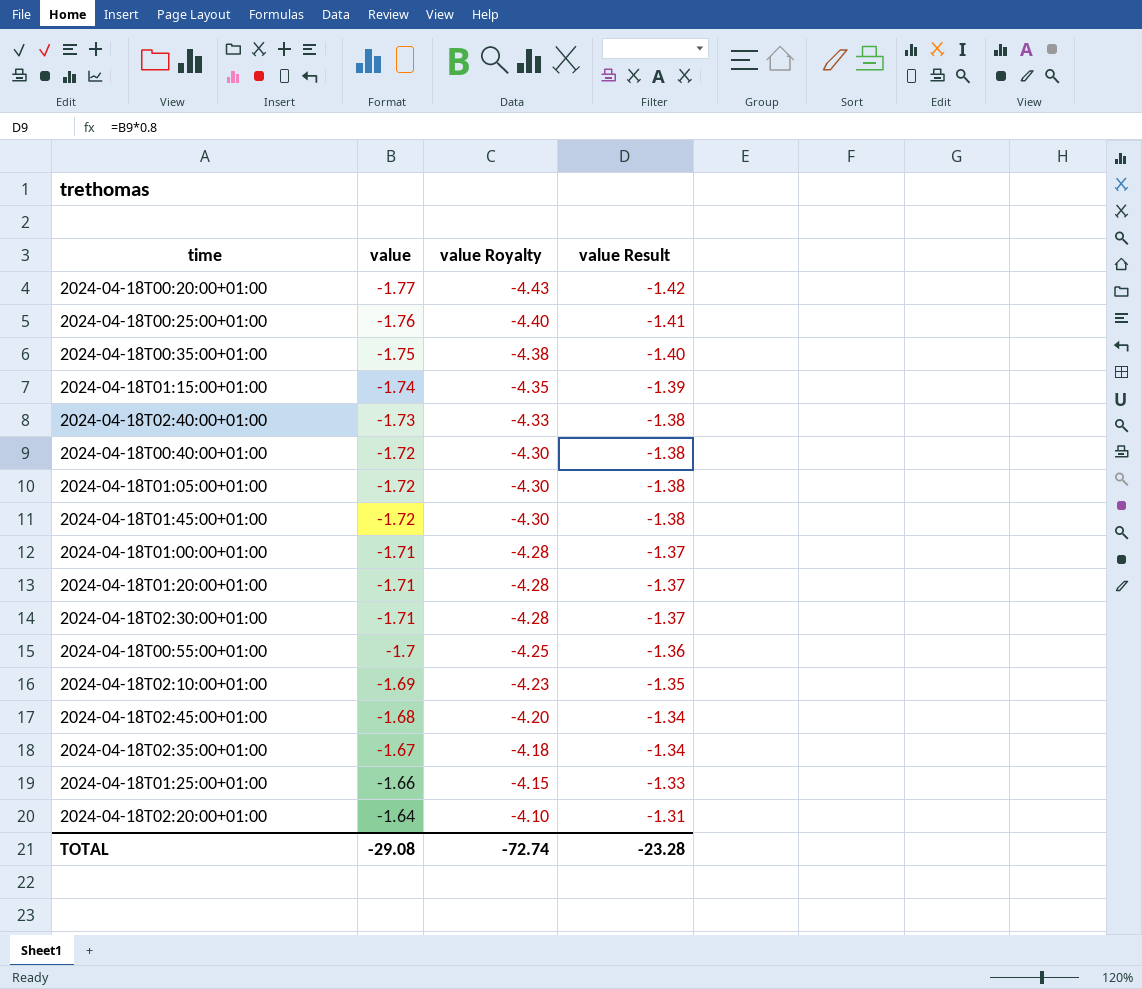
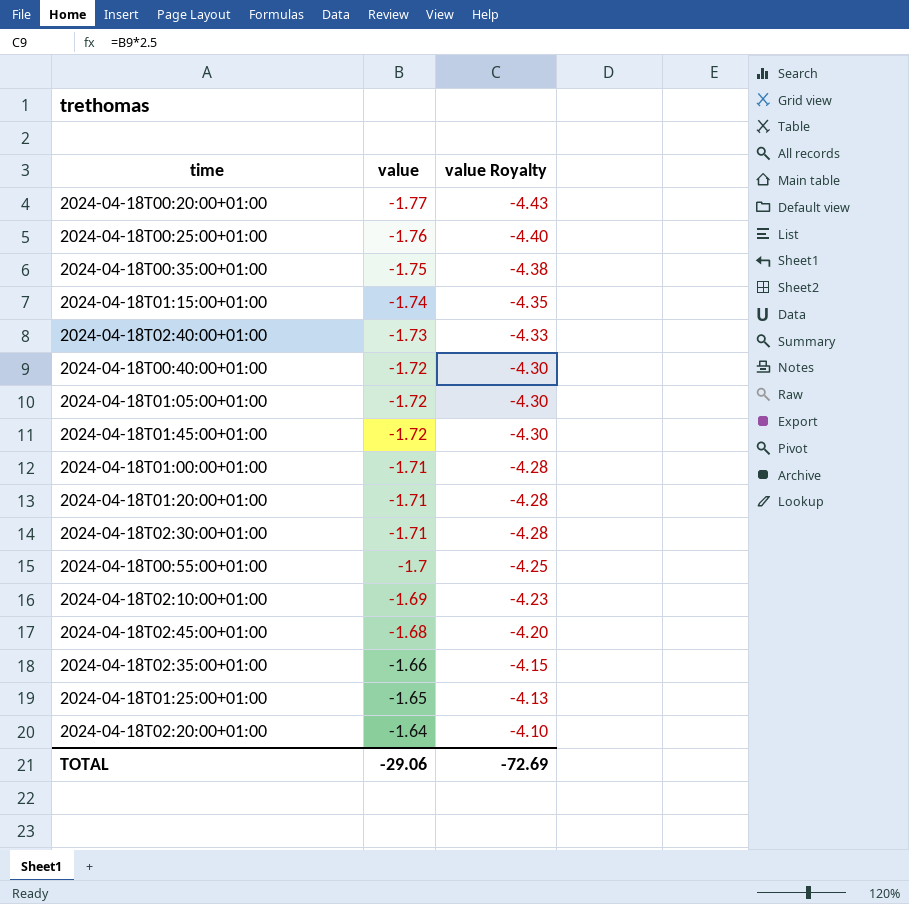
column value Result | formula: [value] * 0.8 -> none
2024-04-18T02:35:00+01:00 | value: -1.67 -> -1.66
2024-04-18T02:35:00+01:00 | value Royalty: -4.18 -> -4.15
2024-04-18T01:25:00+01:00 | value: -1.66 -> -1.65
2024-04-18T01:25:00+01:00 | value Royalty: -4.15 -> -4.13
TOTAL | value: -29.08 -> -29.06
TOTAL | value Royalty: -72.74 -> -72.69

